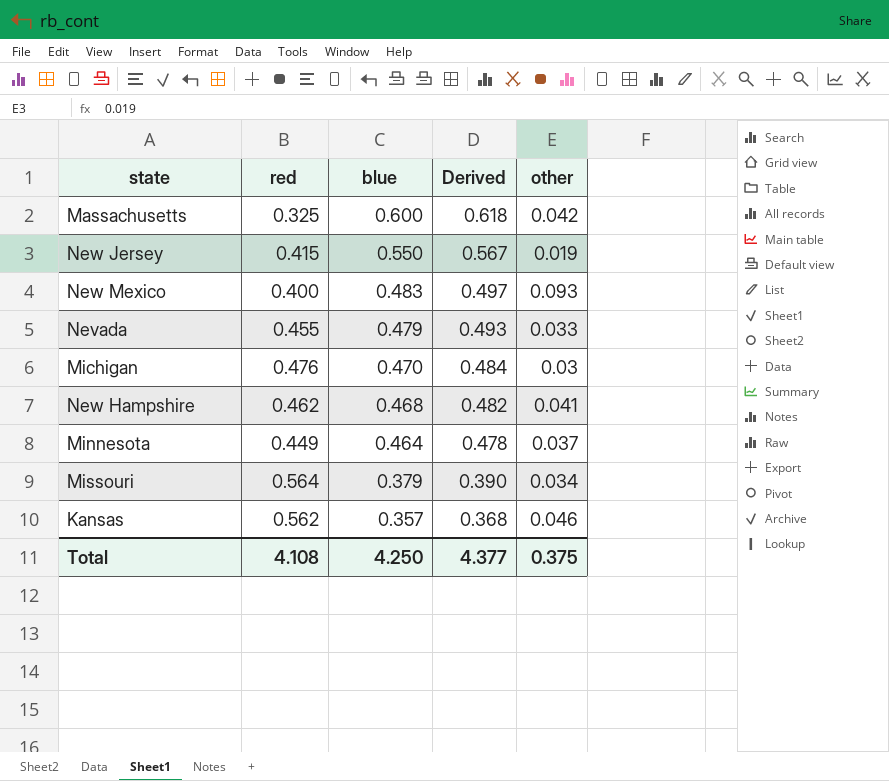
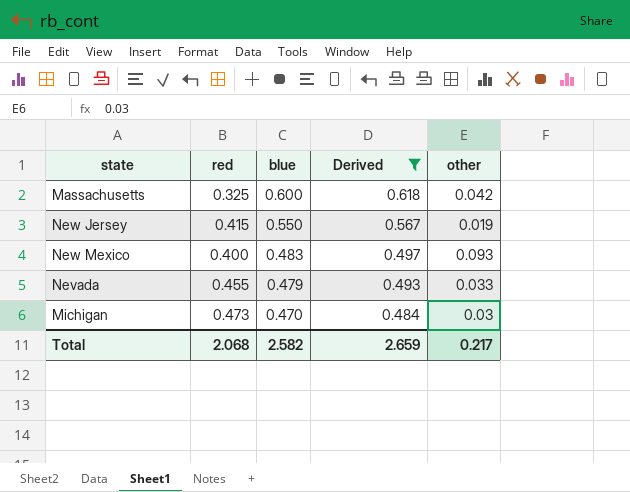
filter: none -> Derived >= 0.484
Michigan | red: 0.476 -> 0.473
Total | red: 4.108 -> 2.068
Total | blue: 4.250 -> 2.582
Total | Derived: 4.377 -> 2.659
Total | other: 0.375 -> 0.217

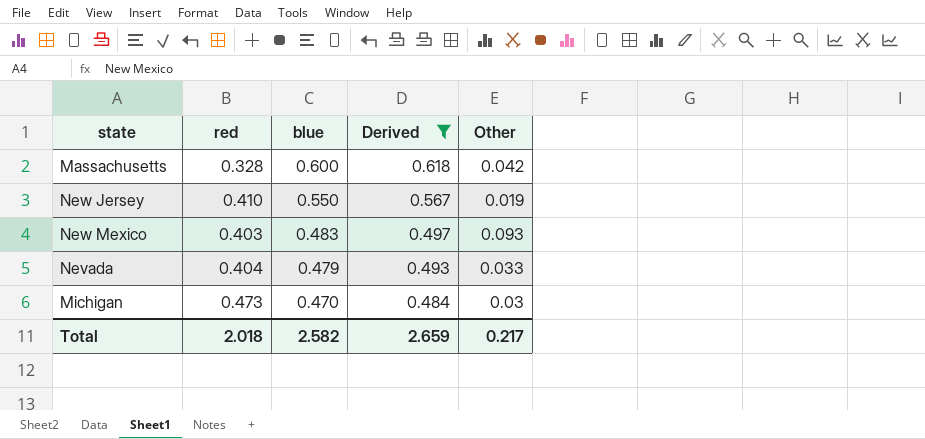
column name: other -> Other
Massachusetts | red: 0.325 -> 0.328
New Jersey | red: 0.415 -> 0.410
New Mexico | red: 0.400 -> 0.403
Nevada | red: 0.455 -> 0.404
Total | red: 2.068 -> 2.018

